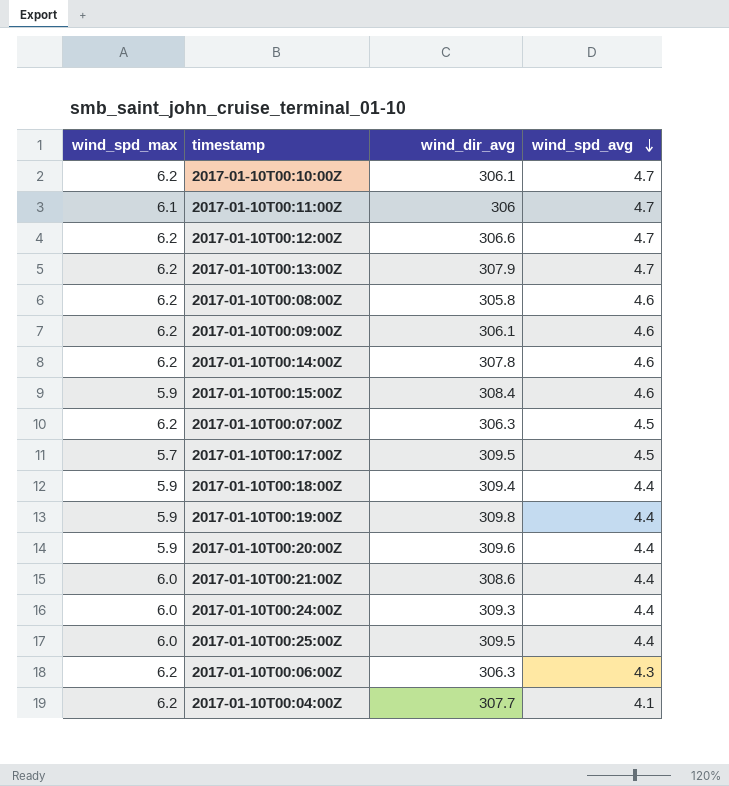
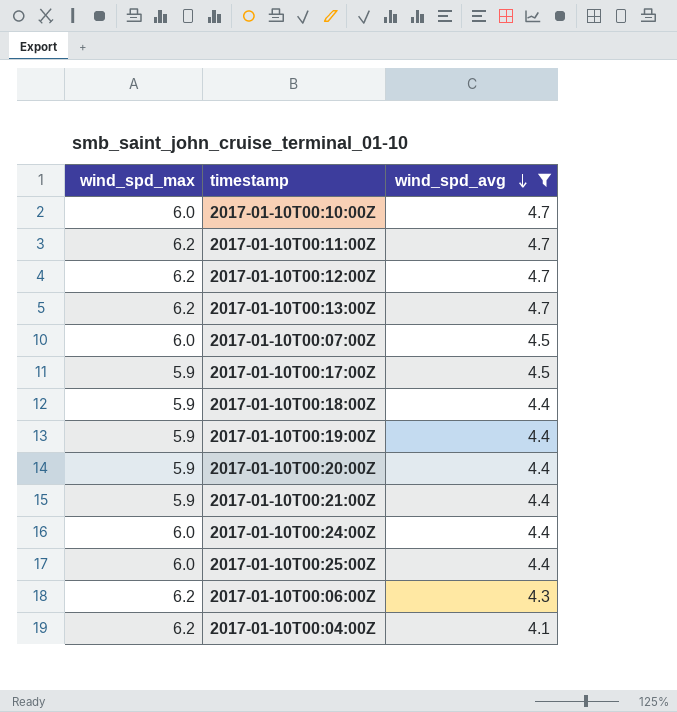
filter: none -> wind_spd_avg != 4.6
column wind_dir_avg | position: 3 -> none
2017-01-10T00:10:00Z | wind_spd_max: 6.2 -> 6.0
2017-01-10T00:11:00Z | wind_spd_max: 6.1 -> 6.2
2017-01-10T00:07:00Z | wind_spd_max: 6.2 -> 6.0
2017-01-10T00:17:00Z | wind_spd_max: 5.7 -> 5.9
2017-01-10T00:21:00Z | wind_spd_max: 6.0 -> 5.9

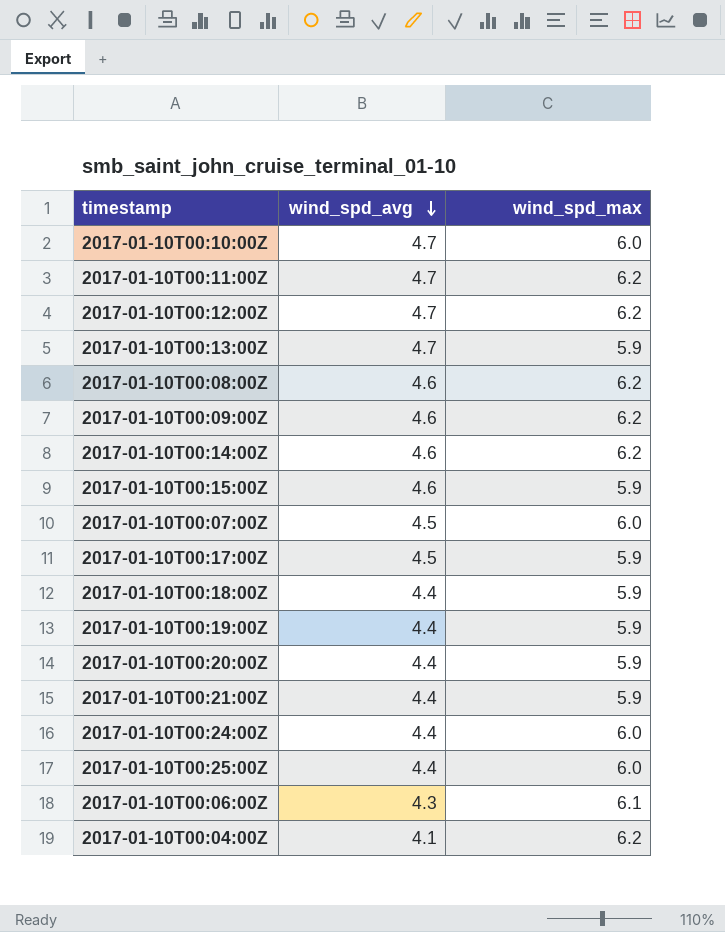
filter: wind_spd_avg != 4.6 -> none
column wind_spd_max | position: 1 -> 3
2017-01-10T00:13:00Z | wind_spd_max: 6.2 -> 5.9
2017-01-10T00:06:00Z | wind_spd_max: 6.2 -> 6.1

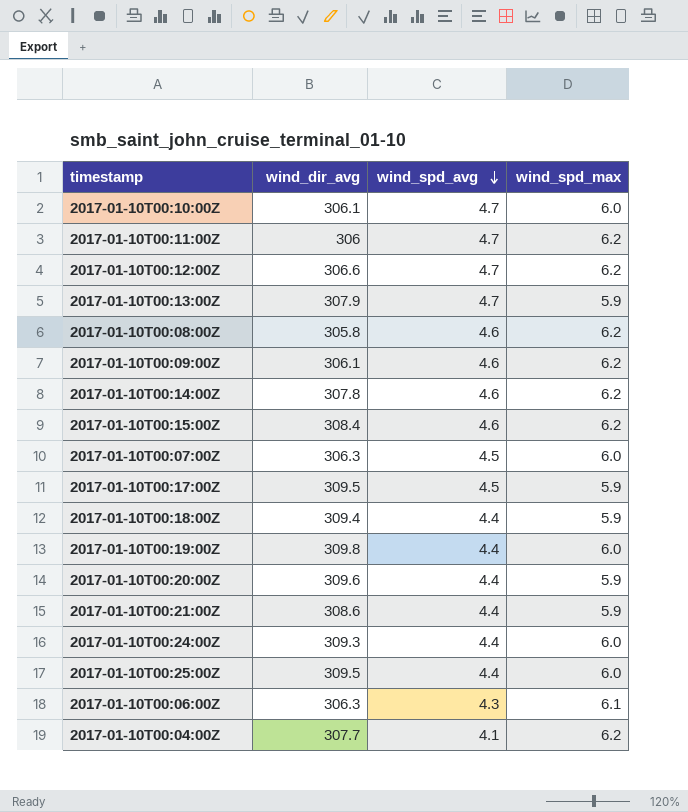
column wind_dir_avg | position: none -> 2
2017-01-10T00:15:00Z | wind_spd_max: 5.9 -> 6.2
2017-01-10T00:19:00Z | wind_spd_max: 5.9 -> 6.0

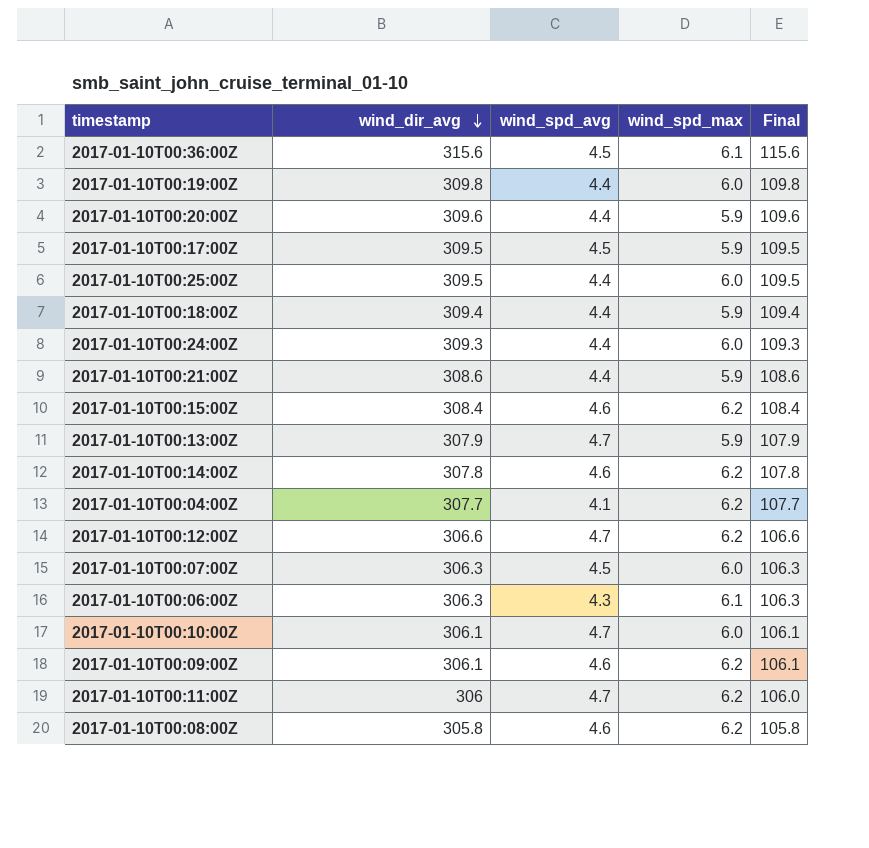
row order: wind_spd_avg descending -> wind_dir_avg descending
column Final | formula: none -> [wind_dir_avg] - 200
row 2017-01-10T00:36:00Z: none -> 315.6 | 4.5 | 6.1 | 115.6

